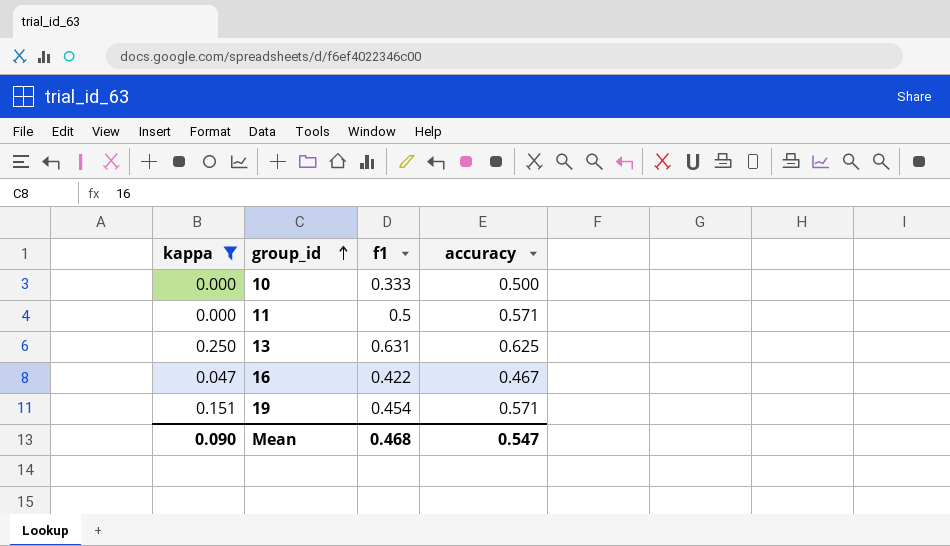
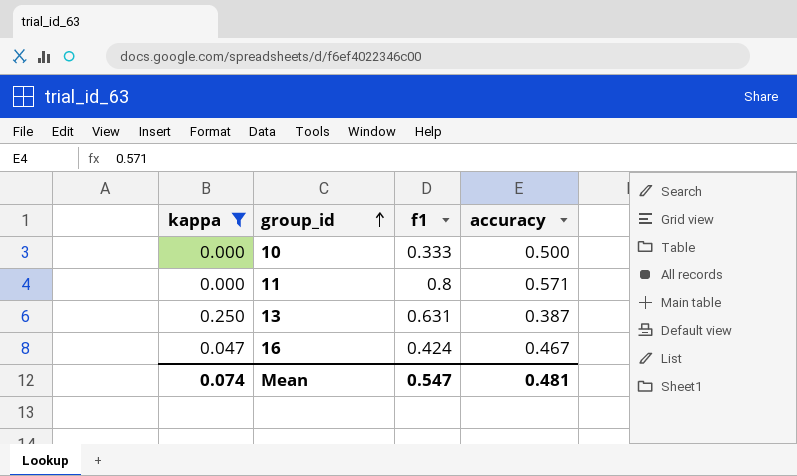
row 19: 0.151 | 0.454 | 0.571 -> none
11 | f1: 0.5 -> 0.8
13 | accuracy: 0.625 -> 0.387
16 | f1: 0.422 -> 0.424
Mean | kappa: 0.090 -> 0.074
Mean | f1: 0.468 -> 0.547
Mean | accuracy: 0.547 -> 0.481

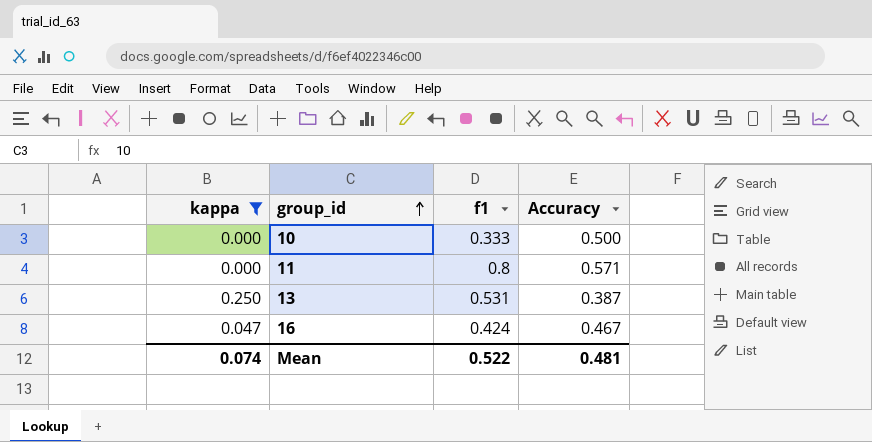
column name: accuracy -> Accuracy
13 | f1: 0.631 -> 0.531
Mean | f1: 0.547 -> 0.522

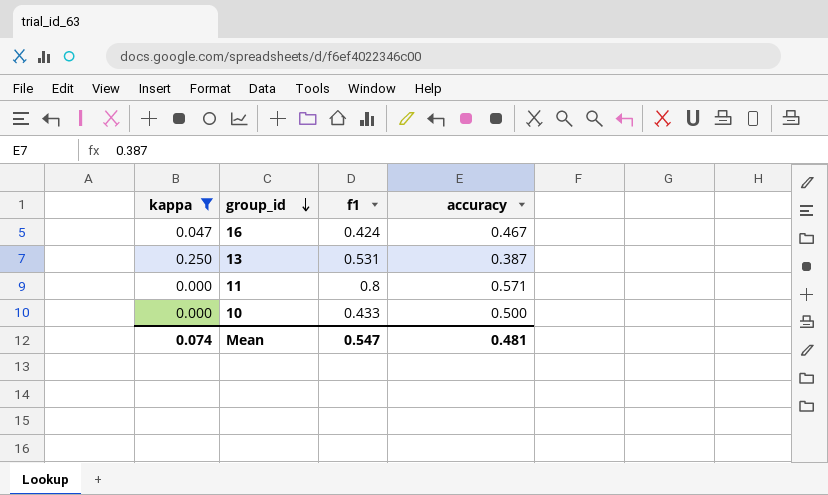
row order: group_id ascending -> group_id descending
column name: Accuracy -> accuracy
10 | f1: 0.333 -> 0.433
Mean | f1: 0.522 -> 0.547

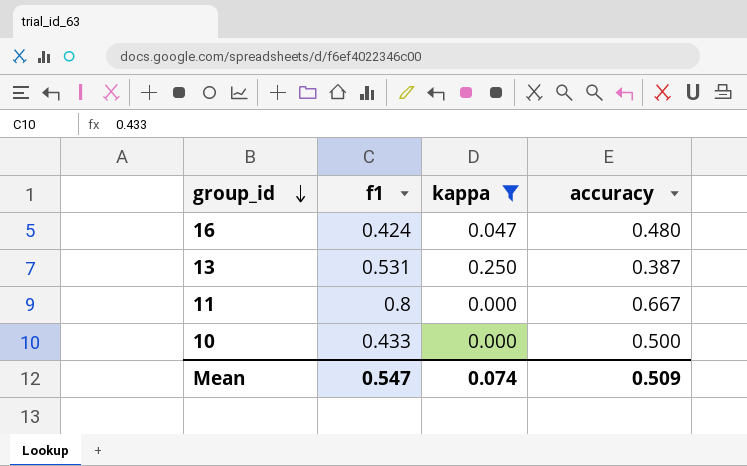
column kappa | position: 1 -> 3
16 | accuracy: 0.467 -> 0.480
11 | accuracy: 0.571 -> 0.667
Mean | accuracy: 0.481 -> 0.509

